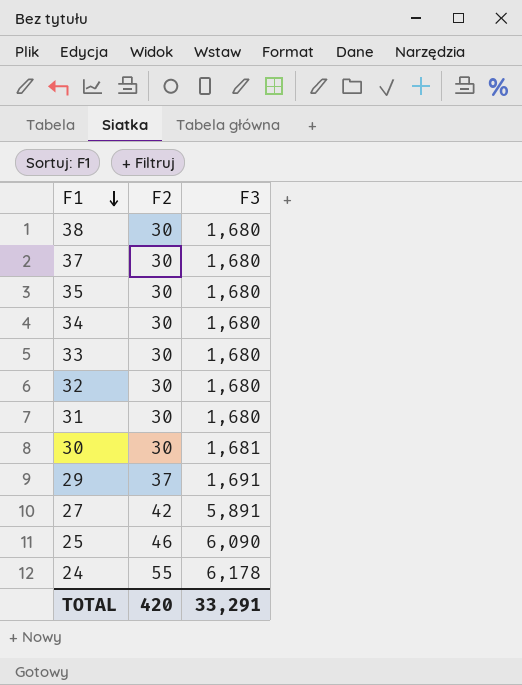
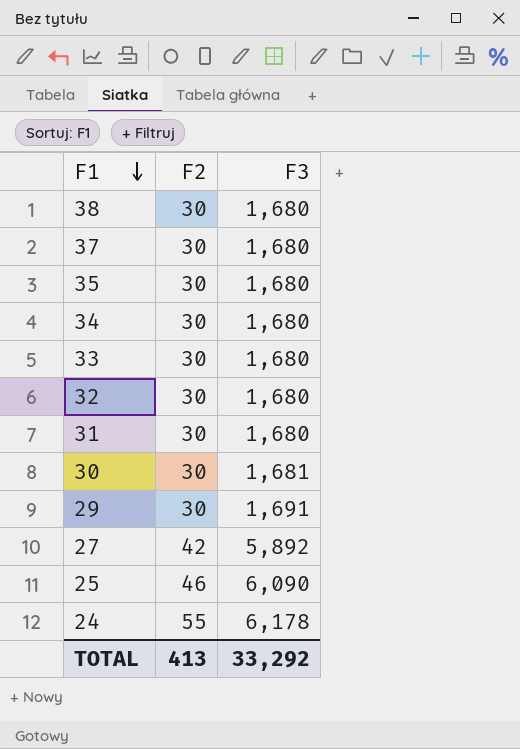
29 | F2: 37 -> 30
27 | F3: 5,891 -> 5,892
TOTAL | F2: 420 -> 413
TOTAL | F3: 33,291 -> 33,292

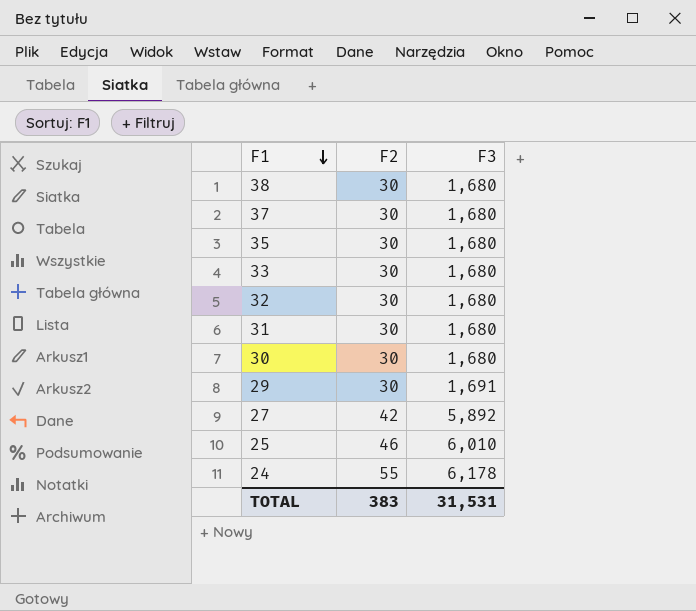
row 34: 30 | 1,680 -> none
30 | F3: 1,681 -> 1,680
25 | F3: 6,090 -> 6,010
TOTAL | F2: 413 -> 383
TOTAL | F3: 33,292 -> 31,531

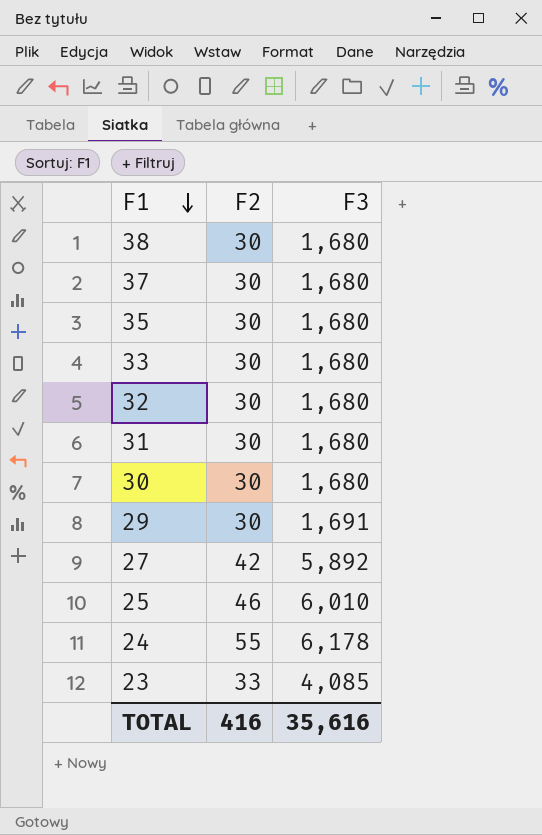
row 23: none -> 33 | 4,085
TOTAL | F2: 383 -> 416
TOTAL | F3: 31,531 -> 35,616

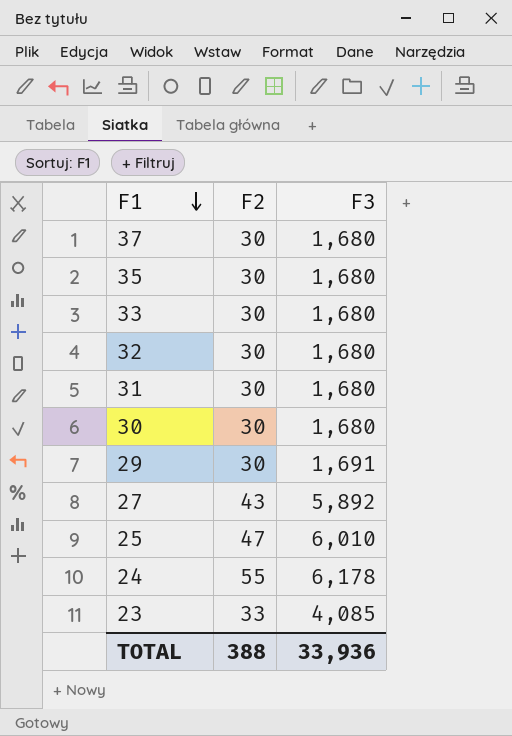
row 38: 30 | 1,680 -> none
27 | F2: 42 -> 43
25 | F2: 46 -> 47
TOTAL | F2: 416 -> 388
TOTAL | F3: 35,616 -> 33,936

